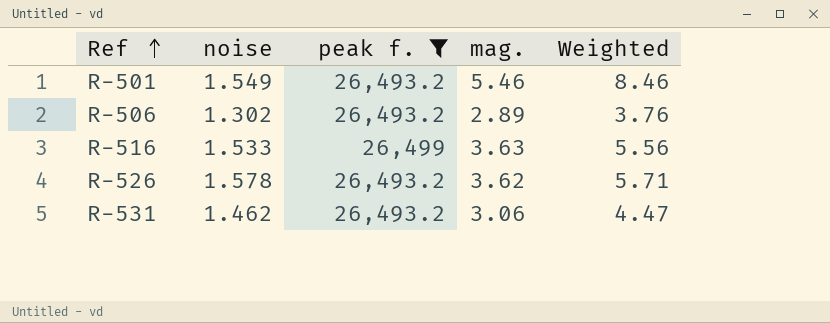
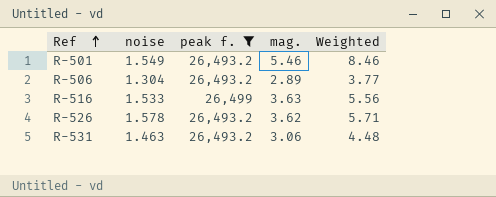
R-506 | noise: 1.302 -> 1.304
R-506 | Weighted: 3.76 -> 3.77
R-531 | noise: 1.462 -> 1.463
R-531 | Weighted: 4.47 -> 4.48

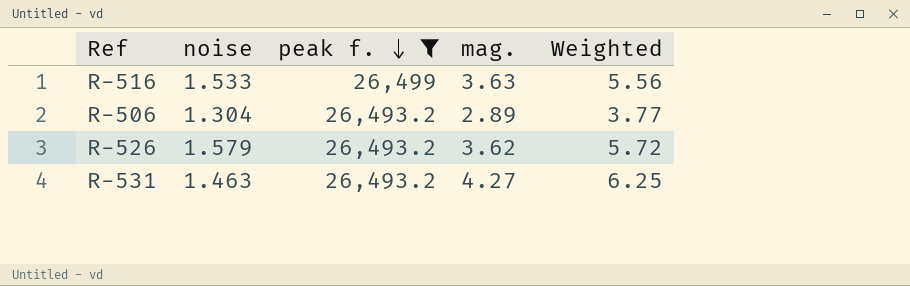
row order: Ref ascending -> peak f. descending
row R-501: 1.549 | 26,493.2 | 5.46 | 8.46 -> none
R-526 | noise: 1.578 -> 1.579
R-526 | Weighted: 5.71 -> 5.72
R-531 | mag.: 3.06 -> 4.27
R-531 | Weighted: 4.48 -> 6.25

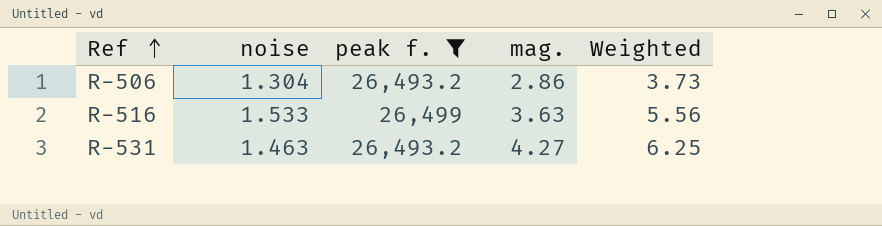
row order: peak f. descending -> Ref ascending
row R-526: 1.579 | 26,493.2 | 3.62 | 5.72 -> none
R-506 | mag.: 2.89 -> 2.86
R-506 | Weighted: 3.77 -> 3.73

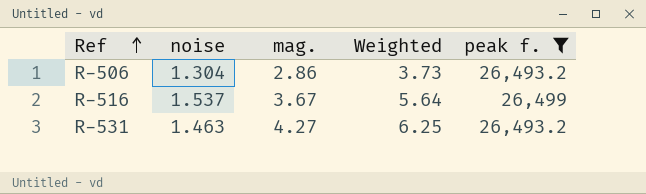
column peak f. | position: 3 -> 5
R-516 | noise: 1.533 -> 1.537
R-516 | mag.: 3.63 -> 3.67
R-516 | Weighted: 5.56 -> 5.64

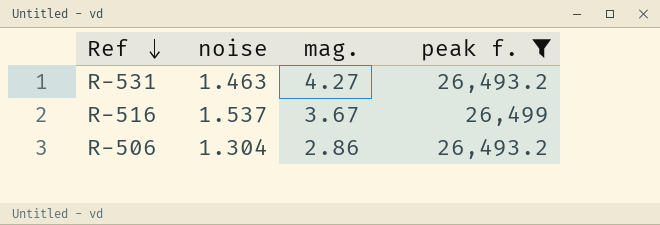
row order: Ref ascending -> Ref descending
column Weighted | formula: [noise] * [mag.] -> none

